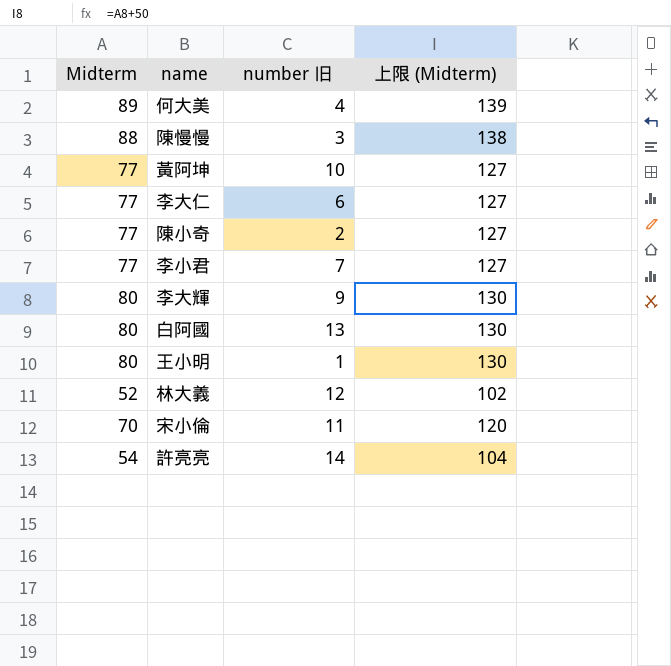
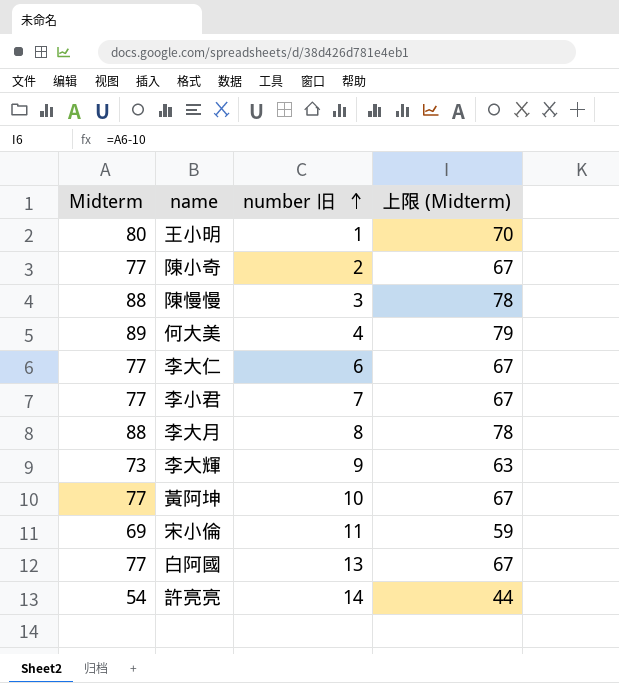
row order: none -> number 旧 ascending
column 上限 (Midterm) | formula: [Midterm] + 50 -> [Midterm] - 10
row 林大義: 52 | 12 | 102 -> none
row 李大月: none -> 88 | 8 | 78
李大輝 | Midterm: 80 -> 73
宋小倫 | Midterm: 70 -> 69
白阿國 | Midterm: 80 -> 77

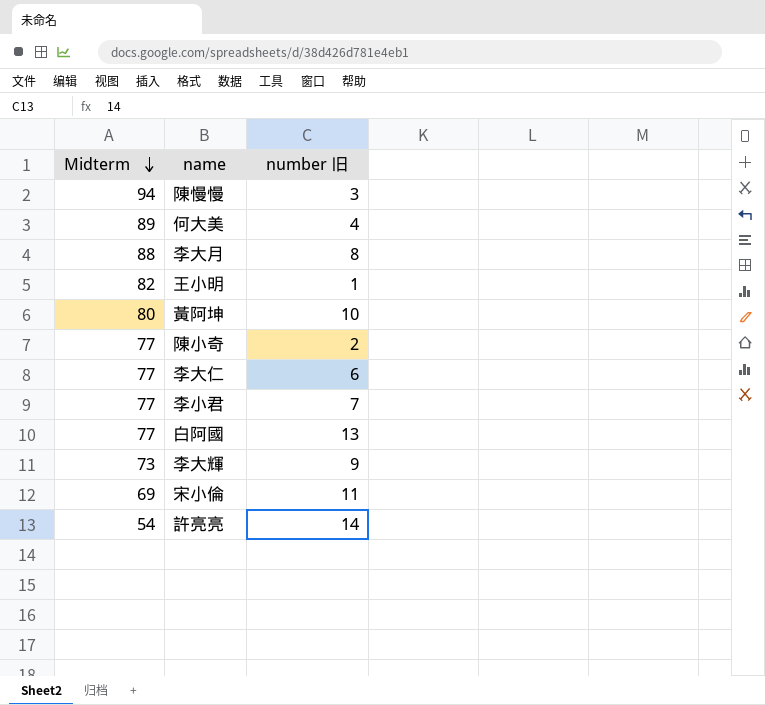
row order: number 旧 ascending -> Midterm descending
column 上限 (Midterm) | formula: [Midterm] - 10 -> none
陳慢慢 | Midterm: 88 -> 94
王小明 | Midterm: 80 -> 82
黃阿坤 | Midterm: 77 -> 80

